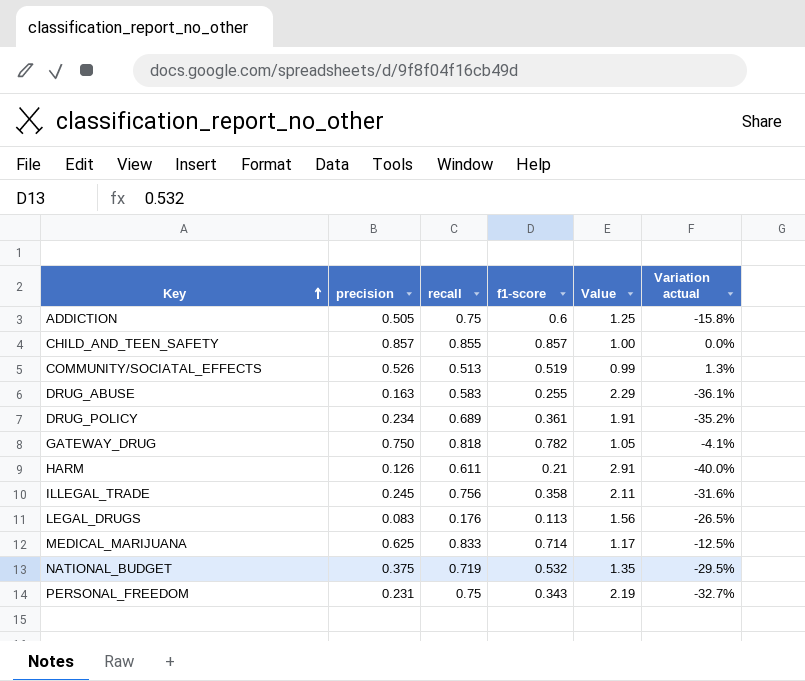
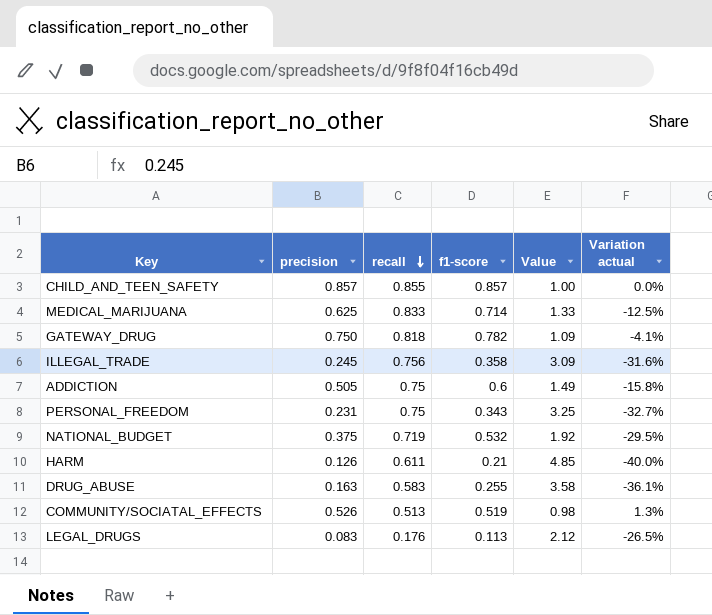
row order: Key ascending -> recall descending
column Value | formula: [recall] / [f1-score] -> [recall] / [precision]
row DRUG_POLICY: 0.234 | 0.689 | 0.361 | 1.91 | -35.2% -> none

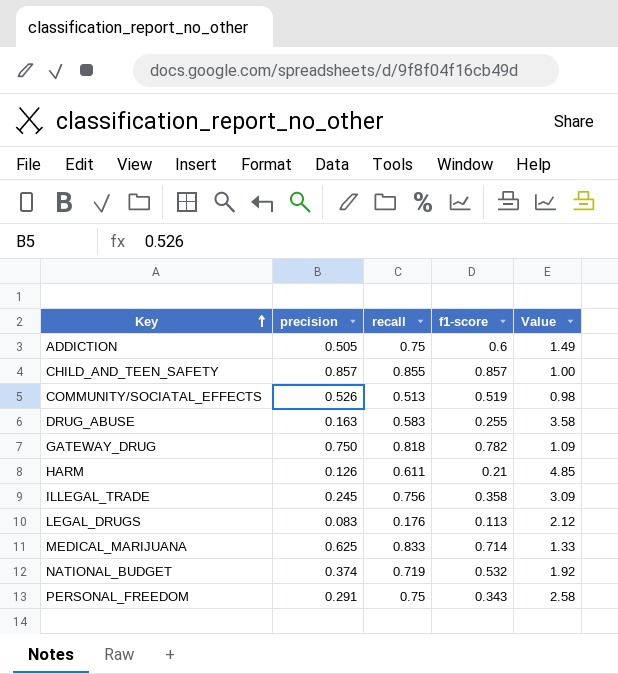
row order: recall descending -> Key ascending
column Variation actual | formula: ([precision] - [f1-score]) / [f1-score] -> none
NATIONAL_BUDGET | precision: 0.375 -> 0.374
PERSONAL_FREEDOM | precision: 0.231 -> 0.291
PERSONAL_FREEDOM | Value: 3.25 -> 2.58

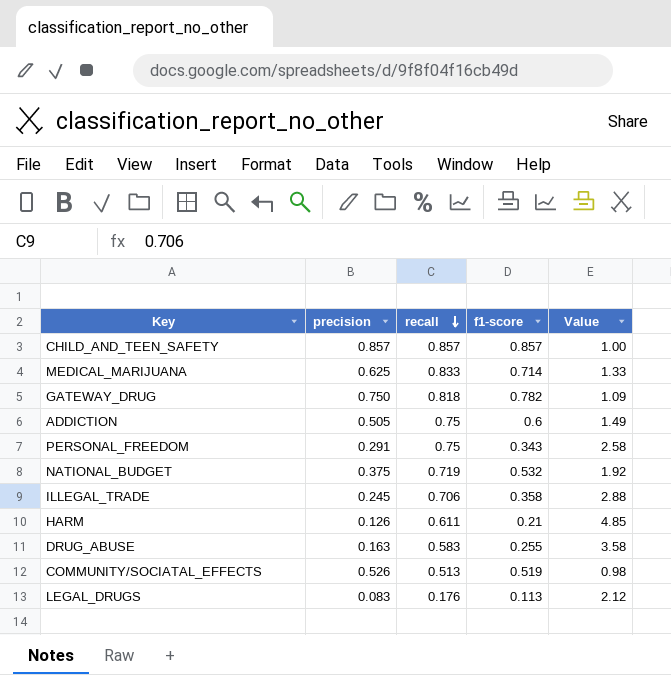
row order: Key ascending -> recall descending
CHILD_AND_TEEN_SAFETY | recall: 0.855 -> 0.857
NATIONAL_BUDGET | precision: 0.374 -> 0.375
ILLEGAL_TRADE | recall: 0.756 -> 0.706
ILLEGAL_TRADE | Value: 3.09 -> 2.88

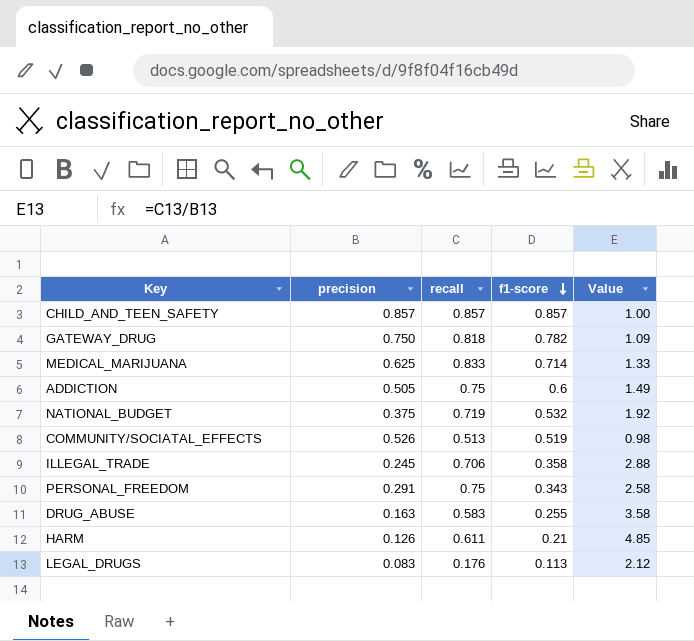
row order: recall descending -> f1-score descending

